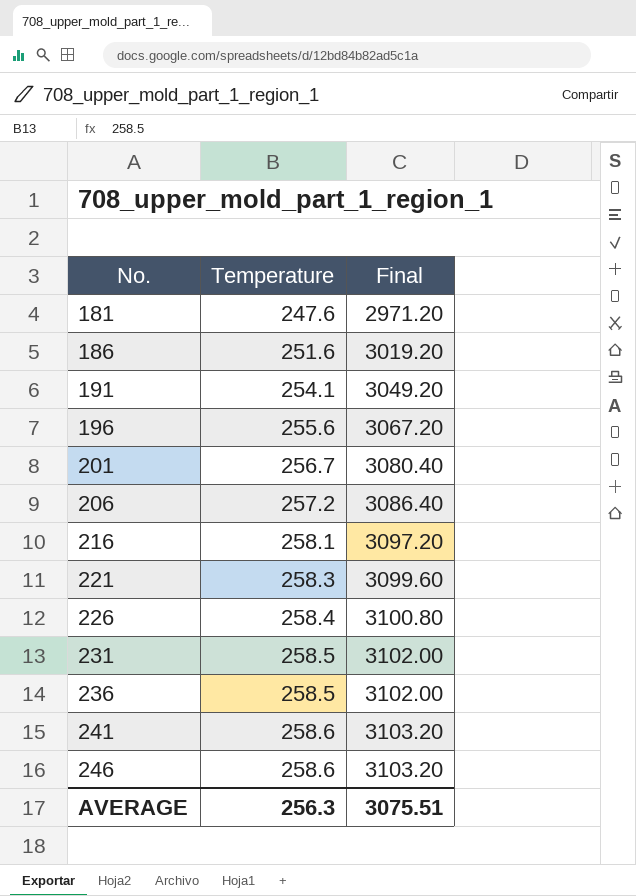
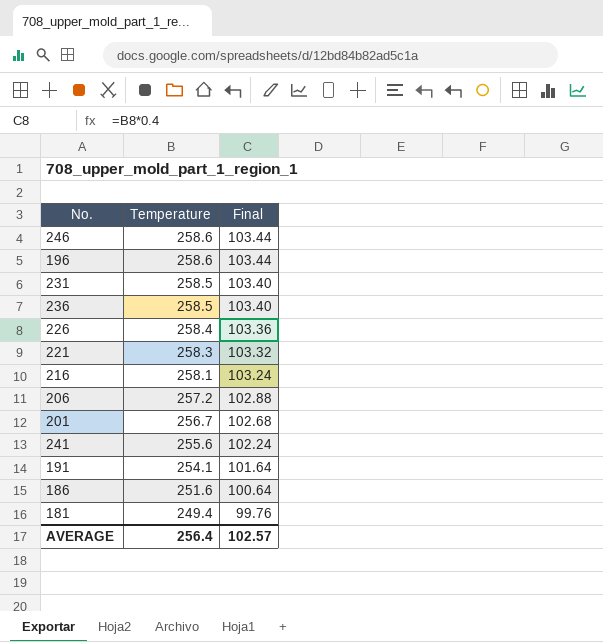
row order: No. ascending -> Temperature descending
column Final | formula: [Temperature] * 12 -> [Temperature] * 0.4
196 | Temperature: 255.6 -> 258.6
241 | Temperature: 258.6 -> 255.6
181 | Temperature: 247.6 -> 249.4
AVERAGE | Temperature: 256.3 -> 256.4
AVERAGE | Final: 3075.51 -> 102.57

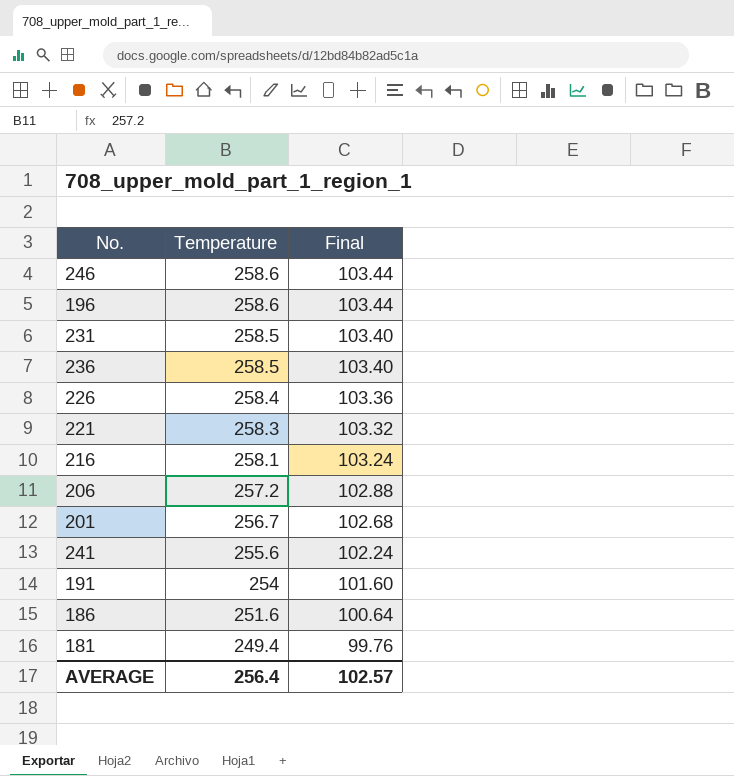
191 | Temperature: 254.1 -> 254
191 | Final: 101.64 -> 101.60

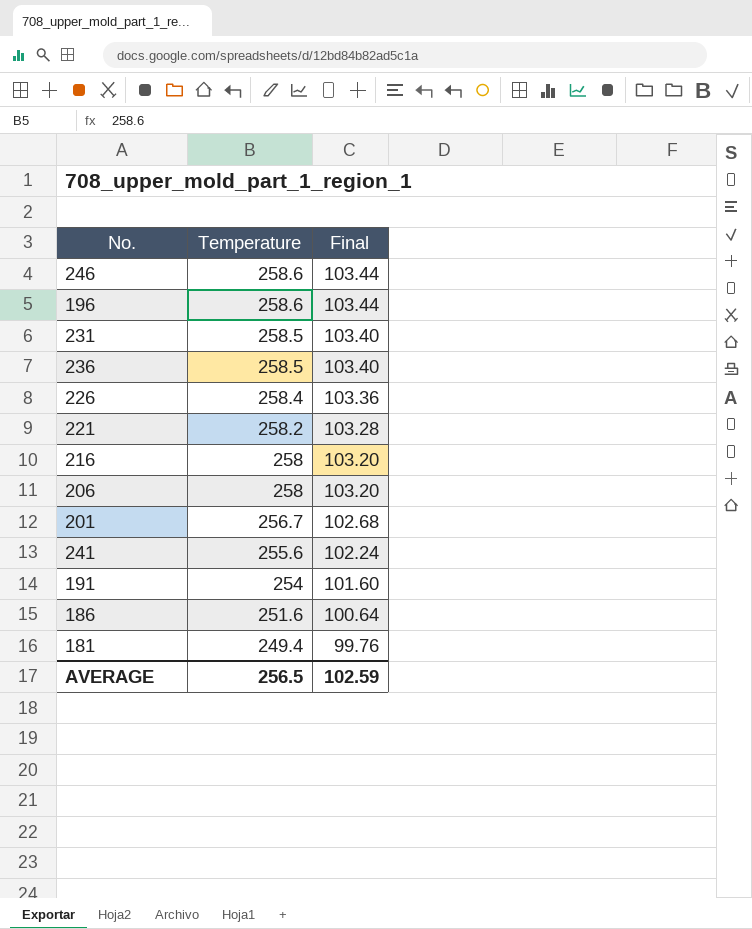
221 | Temperature: 258.3 -> 258.2
221 | Final: 103.32 -> 103.28
216 | Temperature: 258.1 -> 258
216 | Final: 103.24 -> 103.20
206 | Temperature: 257.2 -> 258
206 | Final: 102.88 -> 103.20
AVERAGE | Temperature: 256.4 -> 256.5
AVERAGE | Final: 102.57 -> 102.59

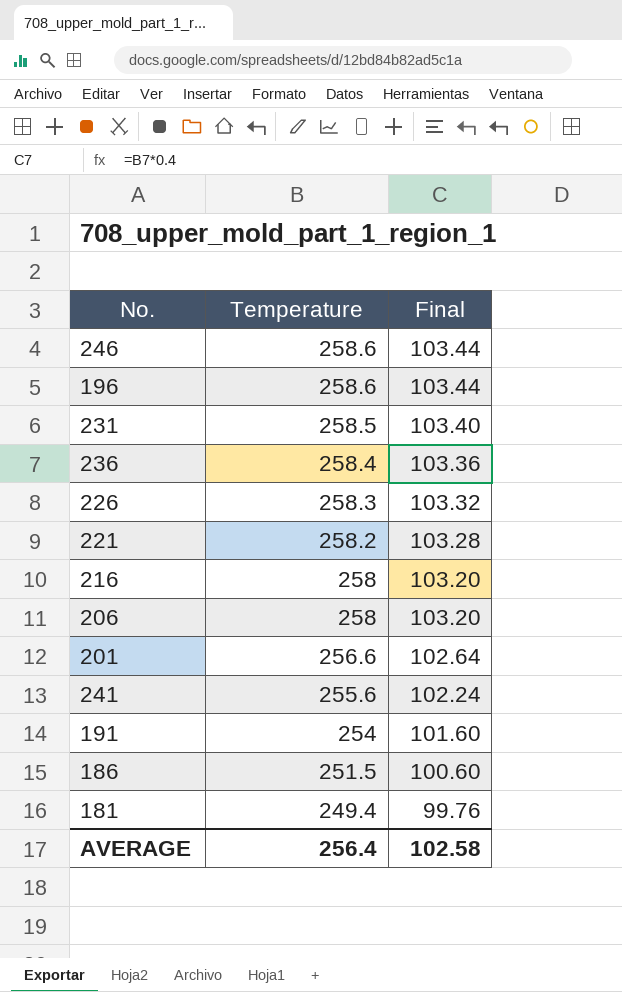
236 | Temperature: 258.5 -> 258.4
236 | Final: 103.40 -> 103.36
226 | Temperature: 258.4 -> 258.3
226 | Final: 103.36 -> 103.32
201 | Temperature: 256.7 -> 256.6
201 | Final: 102.68 -> 102.64
186 | Temperature: 251.6 -> 251.5
186 | Final: 100.64 -> 100.60
AVERAGE | Temperature: 256.5 -> 256.4
AVERAGE | Final: 102.59 -> 102.58

